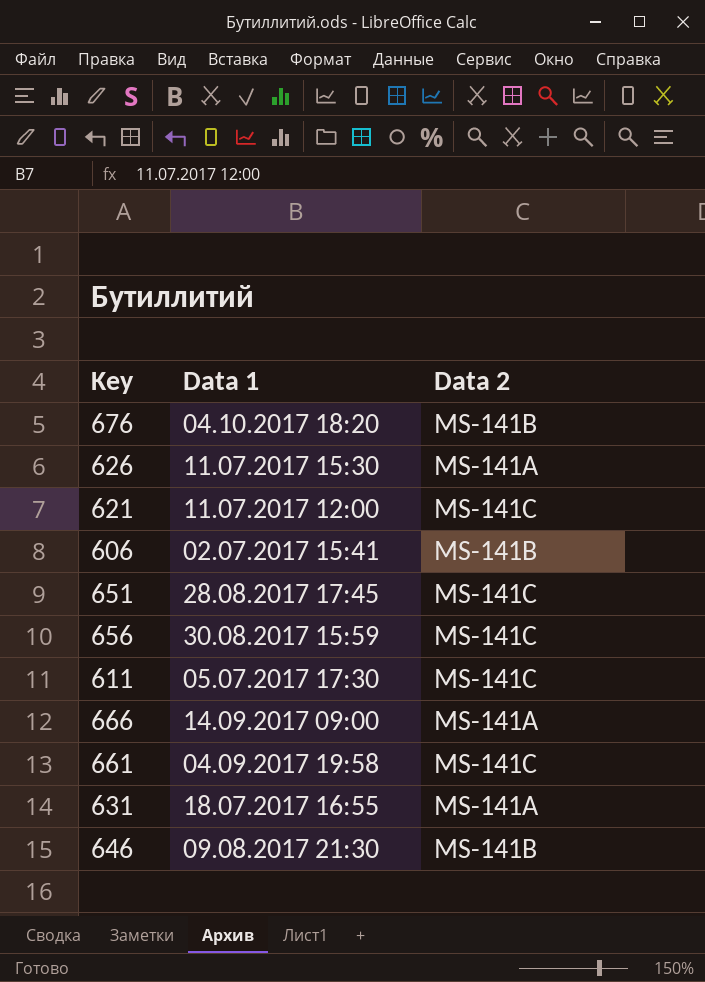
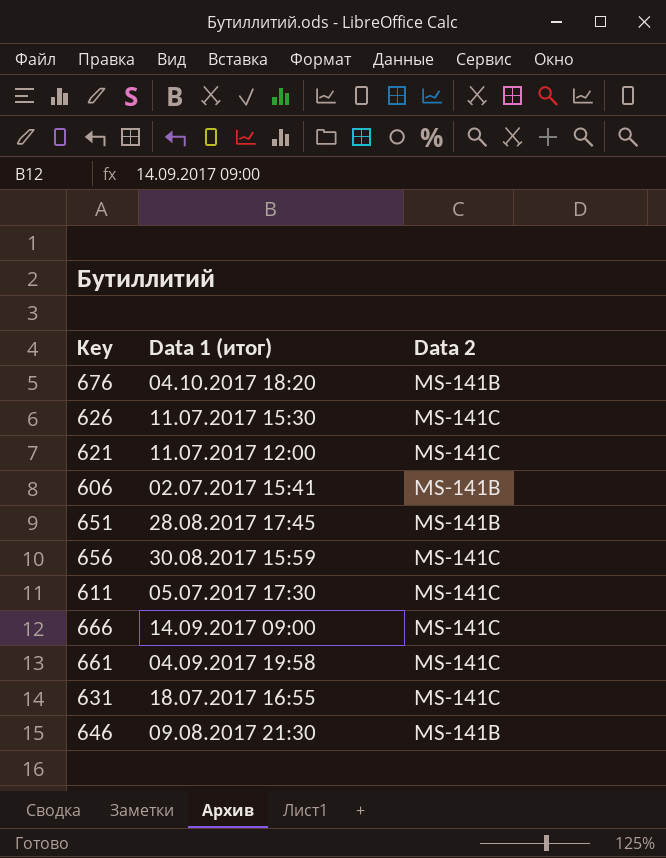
column name: Data 1 -> Data 1 (итог)
626 | Data 2: МS-141A -> MS-141C
651 | Data 2: MS-141C -> MS-141B
666 | Data 2: МS-141A -> MS-141C
631 | Data 2: МS-141A -> MS-141C

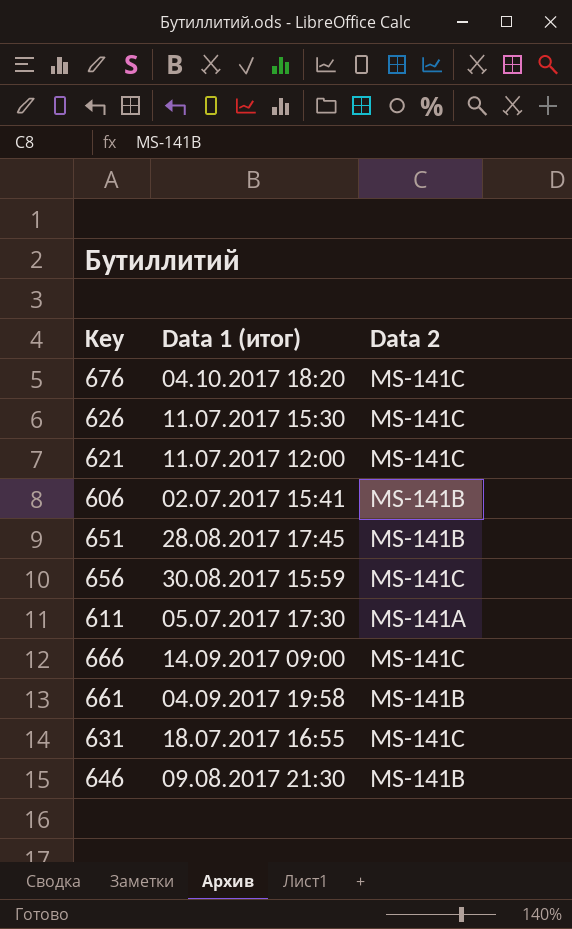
676 | Data 2: MS-141B -> MS-141C
611 | Data 2: MS-141C -> МS-141A
661 | Data 2: MS-141C -> MS-141B

